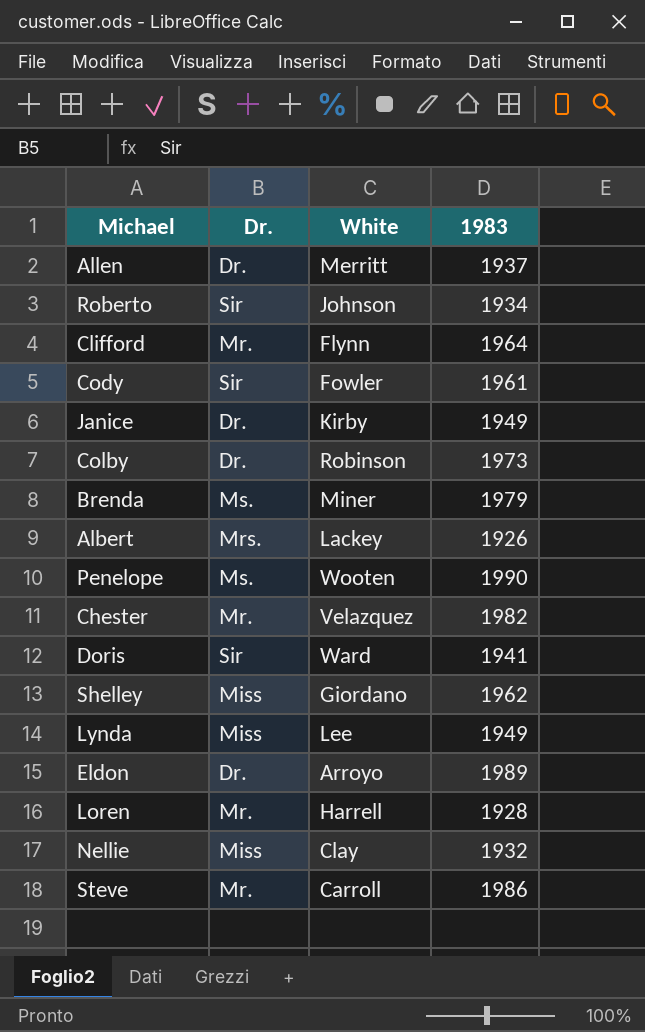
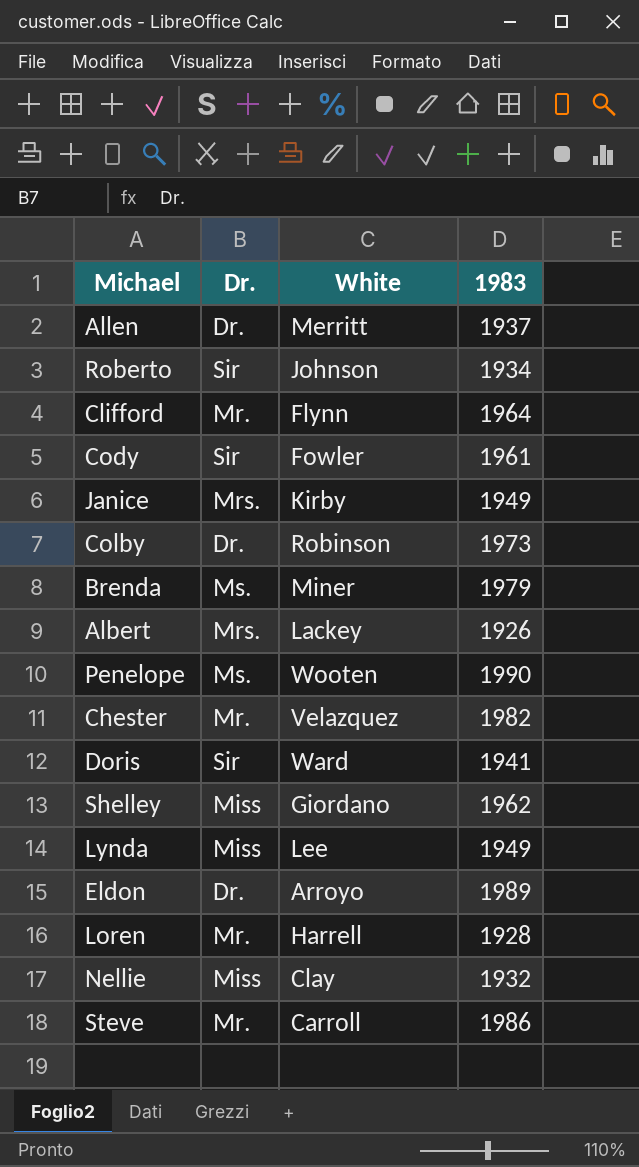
Janice | Dr.: Dr. -> Mrs.

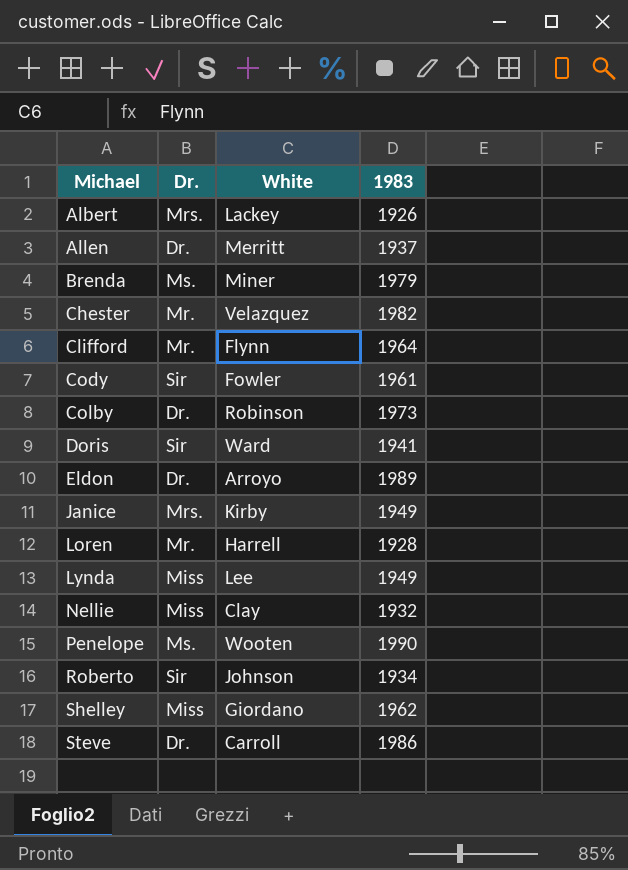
row order: none -> Michael ascending
Steve | Dr.: Mr. -> Dr.

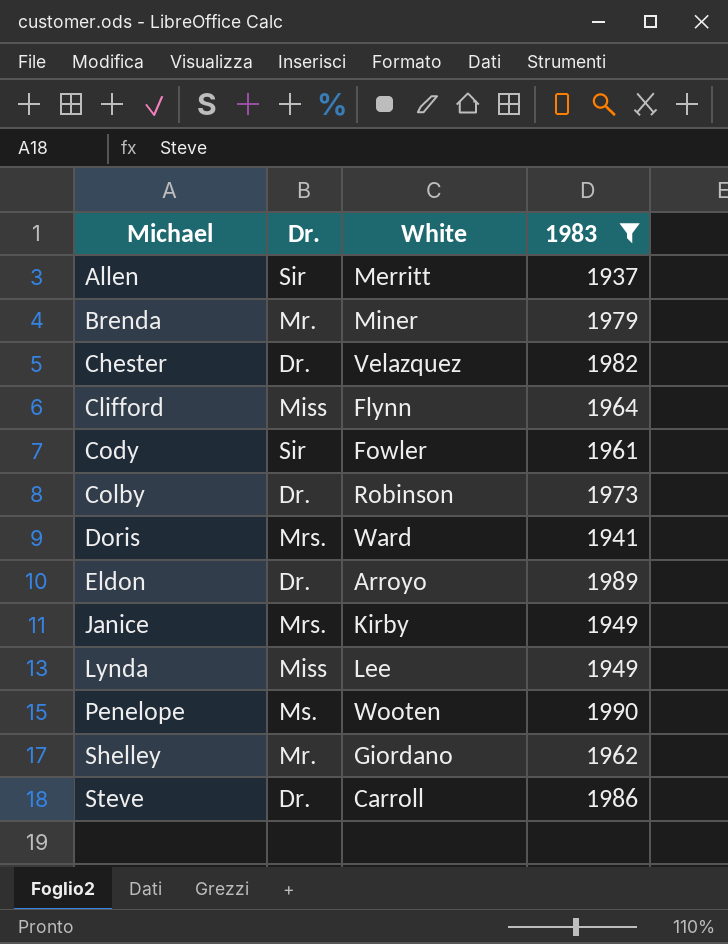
filter: none -> 1983 >= 1937
Allen | Dr.: Dr. -> Sir
Brenda | Dr.: Ms. -> Mr.
Chester | Dr.: Mr. -> Dr.
Clifford | Dr.: Mr. -> Miss
Doris | Dr.: Sir -> Mrs.
Shelley | Dr.: Miss -> Mr.

